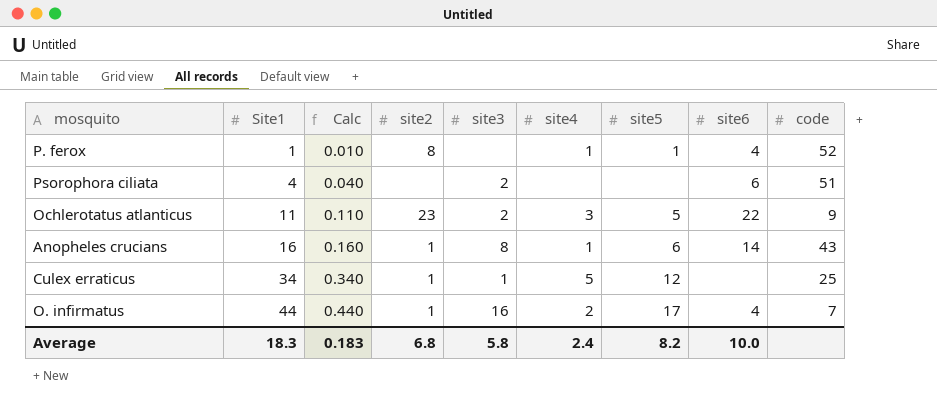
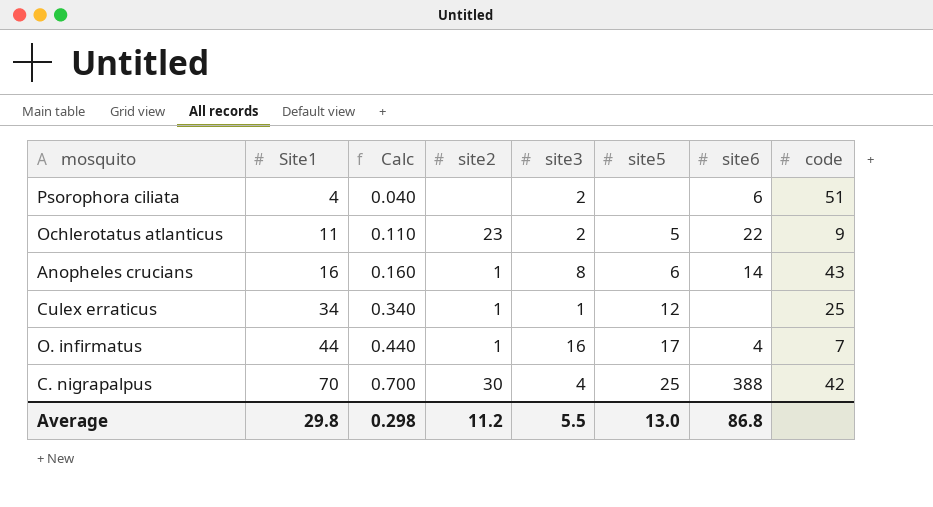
column site4 | position: 6 -> none
row P. ferox: 1 | 0.010 | 8 | none | 1 | 1 | 4 | 52 -> none
row C. nigrapalpus: none -> 70 | 0.700 | 30 | 4 | 25 | 388 | 42
Average | Site1: 18.3 -> 29.8
Average | Calc: 0.183 -> 0.298
Average | site2: 6.8 -> 11.2
Average | site3: 5.8 -> 5.5
Average | site5: 8.2 -> 13.0
Average | site6: 10.0 -> 86.8

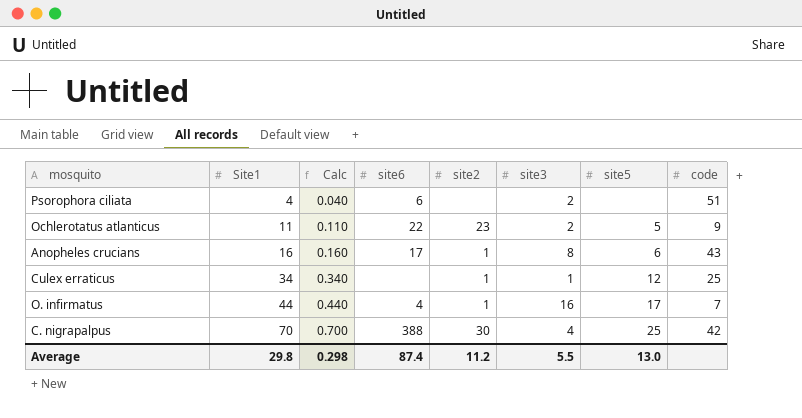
column site6 | position: 7 -> 4
Anopheles crucians | site6: 14 -> 17
Average | site6: 86.8 -> 87.4

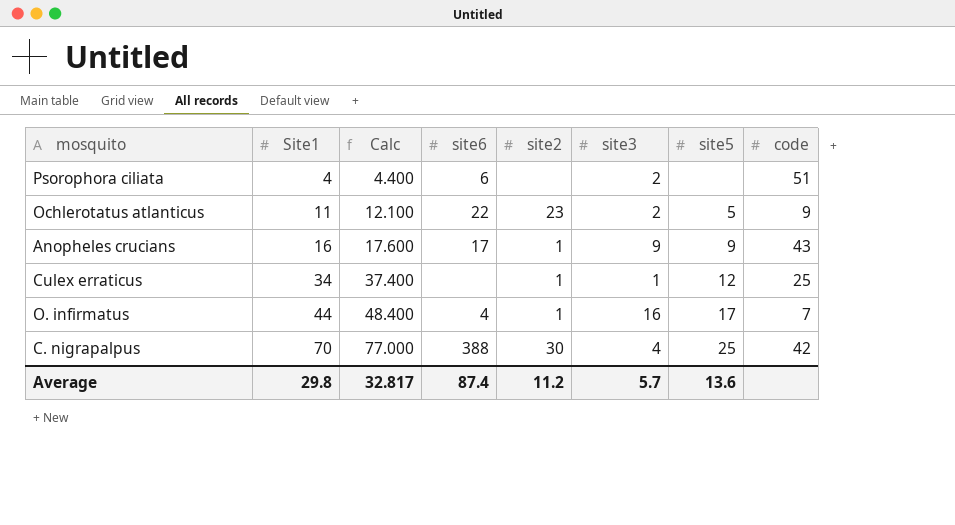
column Calc | formula: [Site1] * 0.01 -> [Site1] * 1.1
Anopheles crucians | site3: 8 -> 9
Anopheles crucians | site5: 6 -> 9
Average | Calc: 0.298 -> 32.817
Average | site3: 5.5 -> 5.7
Average | site5: 13.0 -> 13.6

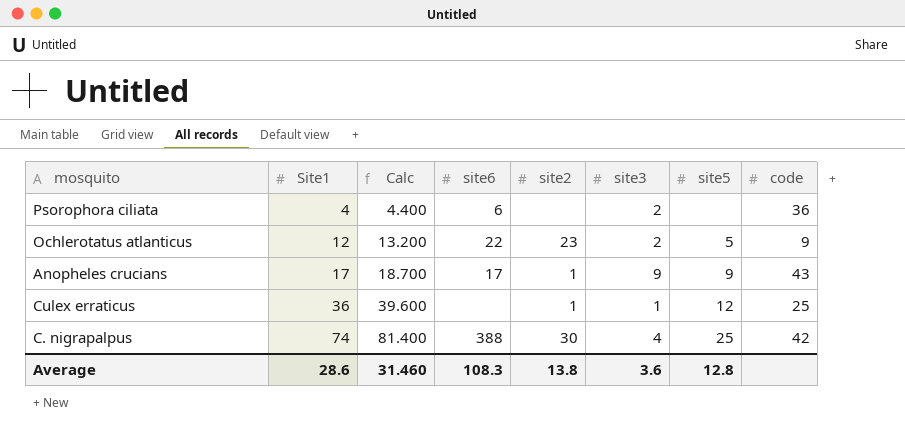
row O. infirmatus: 44 | 48.400 | 4 | 1 | 16 | 17 | 7 -> none
Psorophora ciliata | code: 51 -> 36
Ochlerotatus atlanticus | Site1: 11 -> 12
Ochlerotatus atlanticus | Calc: 12.100 -> 13.200
Anopheles crucians | Site1: 16 -> 17
Anopheles crucians | Calc: 17.600 -> 18.700
Culex erraticus | Site1: 34 -> 36
Culex erraticus | Calc: 37.400 -> 39.600
C. nigrapalpus | Site1: 70 -> 74
C. nigrapalpus | Calc: 77.000 -> 81.400
Average | Site1: 29.8 -> 28.6
Average | Calc: 32.817 -> 31.460
Average | site6: 87.4 -> 108.3
Average | site2: 11.2 -> 13.8
Average | site3: 5.7 -> 3.6
Average | site5: 13.6 -> 12.8

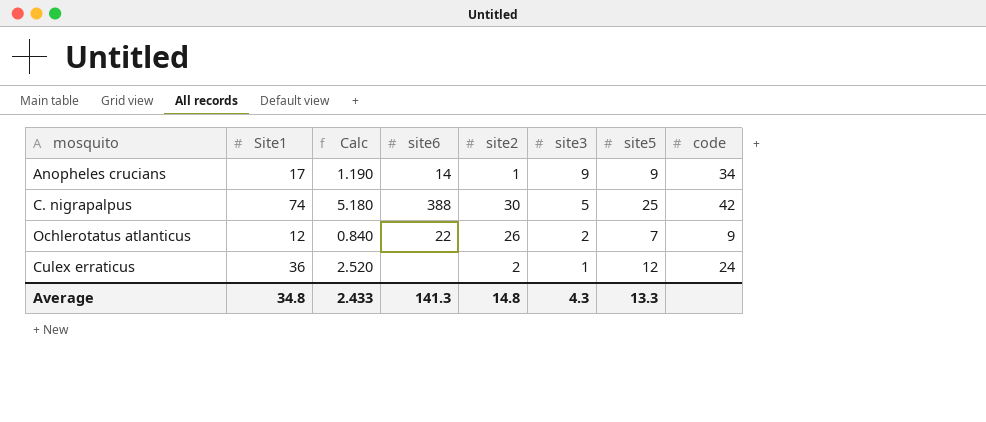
row order: Site1 ascending -> site3 descending
column Calc | formula: [Site1] * 1.1 -> [Site1] * 0.07
row Psorophora ciliata: 4 | 4.400 | 6 | none | 2 | none | 36 -> none
Anopheles crucians | site6: 17 -> 14
Anopheles crucians | code: 43 -> 34
C. nigrapalpus | site3: 4 -> 5
Ochlerotatus atlanticus | site2: 23 -> 26
Ochlerotatus atlanticus | site5: 5 -> 7
Culex erraticus | site2: 1 -> 2
Culex erraticus | code: 25 -> 24
Average | Site1: 28.6 -> 34.8
Average | Calc: 31.460 -> 2.433
Average | site6: 108.3 -> 141.3
Average | site2: 13.8 -> 14.8
Average | site3: 3.6 -> 4.3
Average | site5: 12.8 -> 13.3

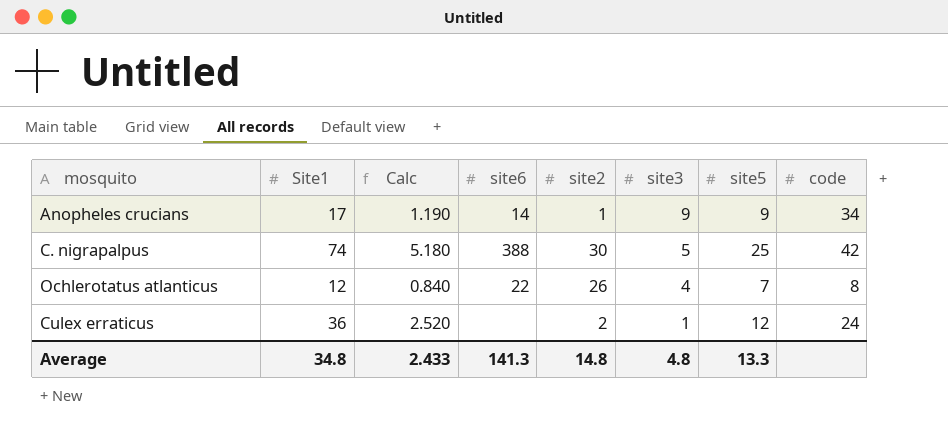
Ochlerotatus atlanticus | site3: 2 -> 4
Ochlerotatus atlanticus | code: 9 -> 8
Average | site3: 4.3 -> 4.8

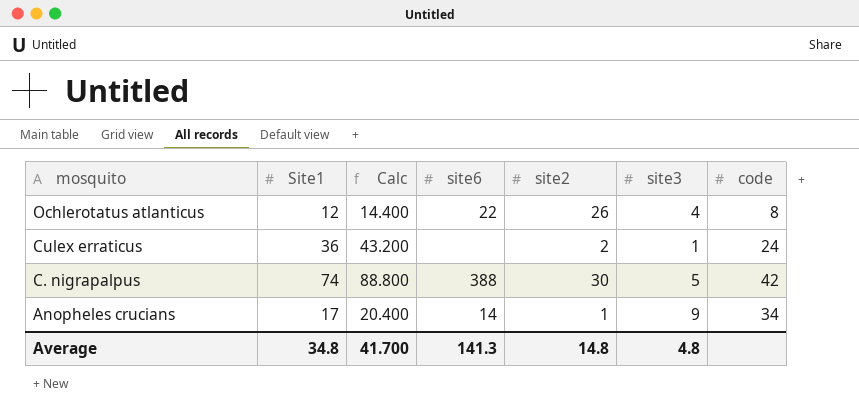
row order: site3 descending -> mosquito descending
column site5 | position: 7 -> none
column Calc | formula: [Site1] * 0.07 -> [Site1] * 1.2
Average | Calc: 2.433 -> 41.700

